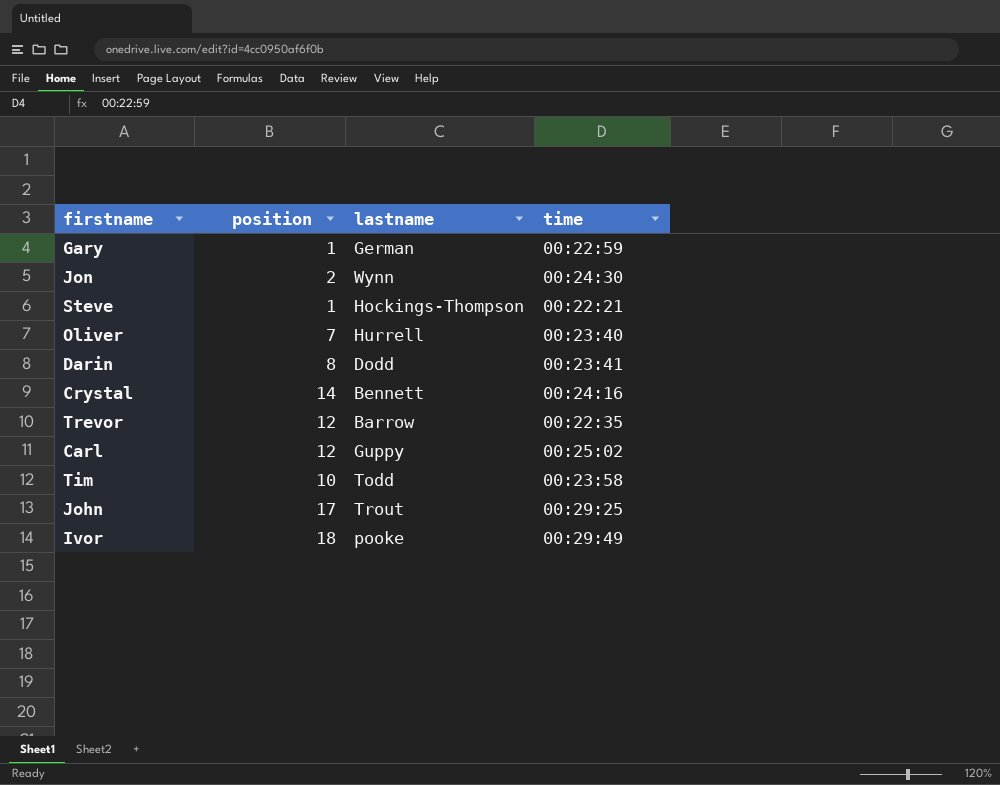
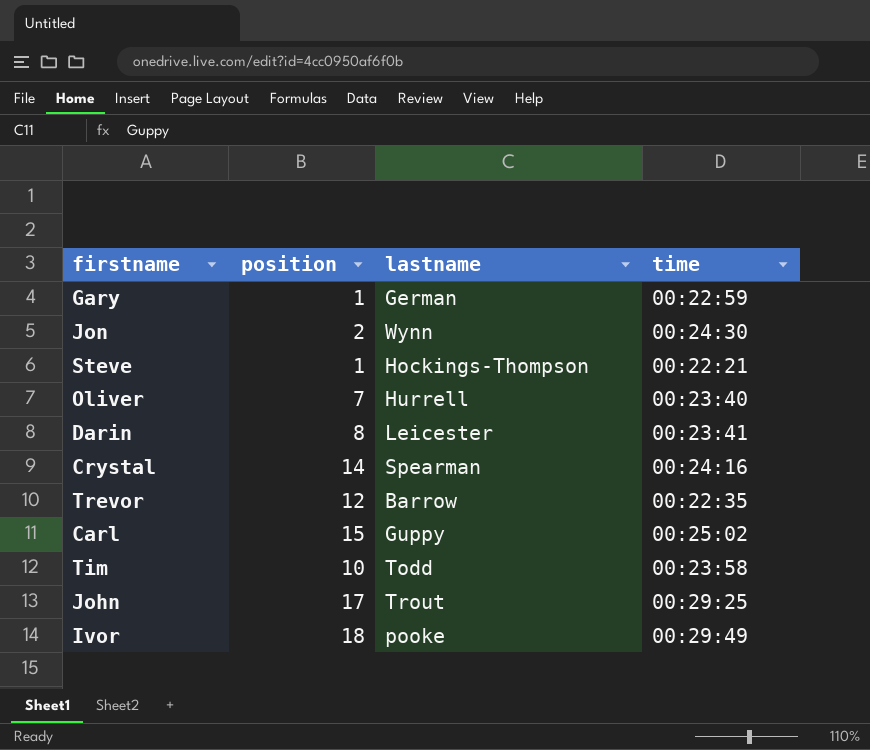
Darin | lastname: Dodd -> Leicester
Crystal | lastname: Bennett -> Spearman
Carl | position: 12 -> 15

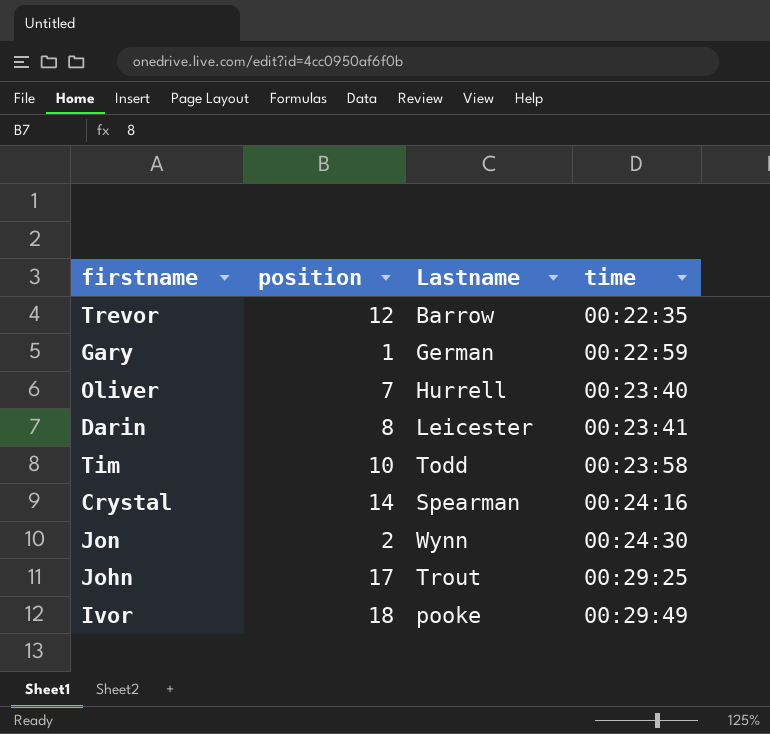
row order: none -> time ascending
column name: lastname -> Lastname
row Steve: 1 | Hockings-Thompson | 00:22:21 -> none
row Carl: 15 | Guppy | 00:25:02 -> none

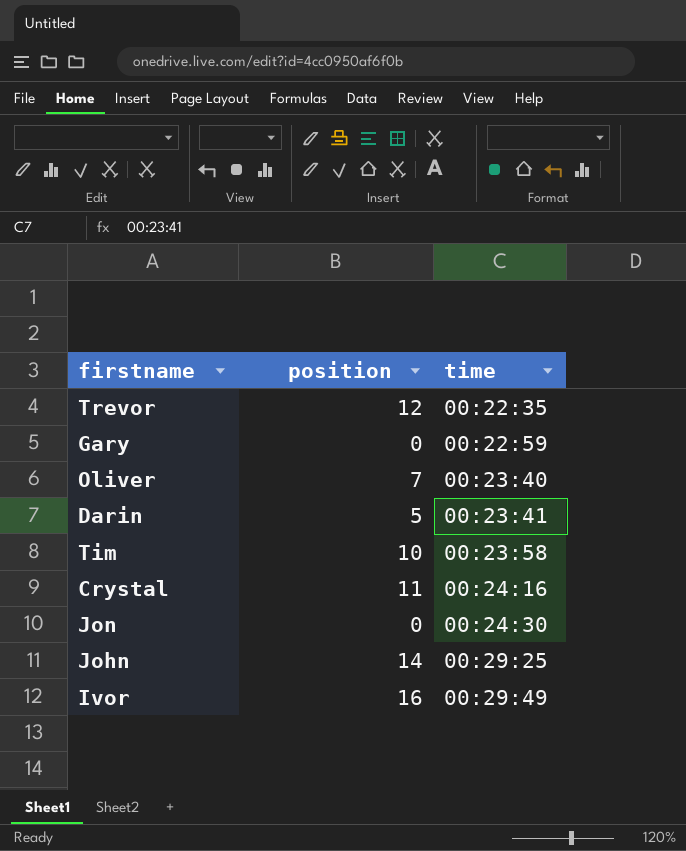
column Lastname | position: 3 -> none
Gary | position: 1 -> 0
Darin | position: 8 -> 5
Crystal | position: 14 -> 11
Jon | position: 2 -> 0
John | position: 17 -> 14
Ivor | position: 18 -> 16

